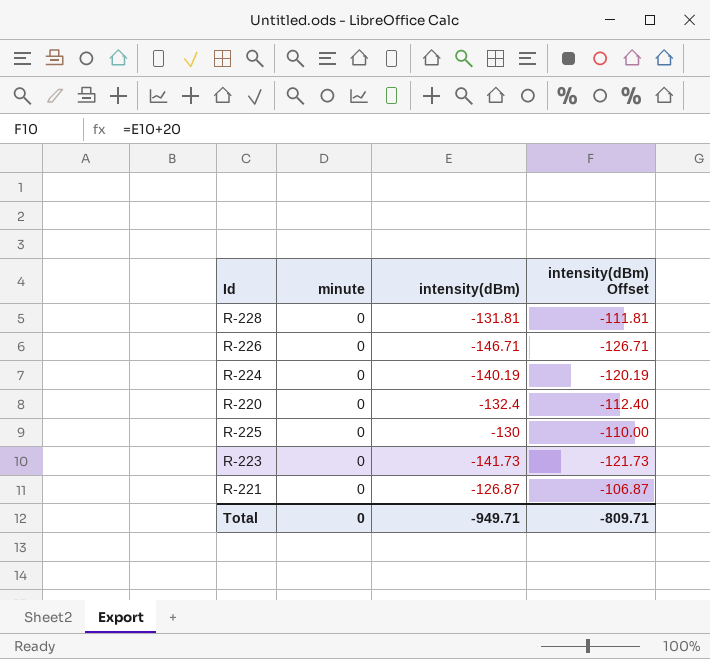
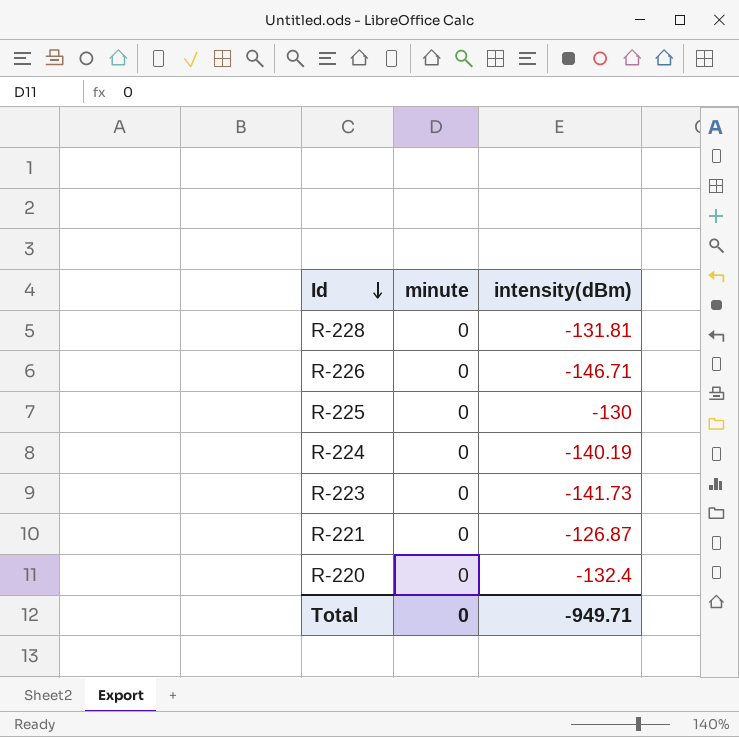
row order: none -> Id descending
column intensity(dBm) Offset | formula: [intensity(dBm)] + 20 -> none

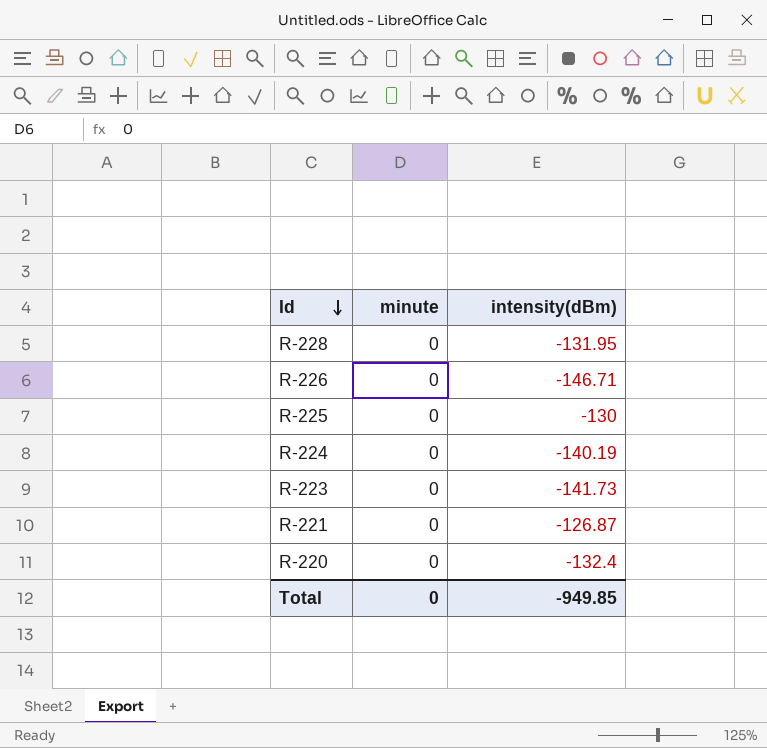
R-228 | intensity(dBm): -131.81 -> -131.95
Total | intensity(dBm): -949.71 -> -949.85

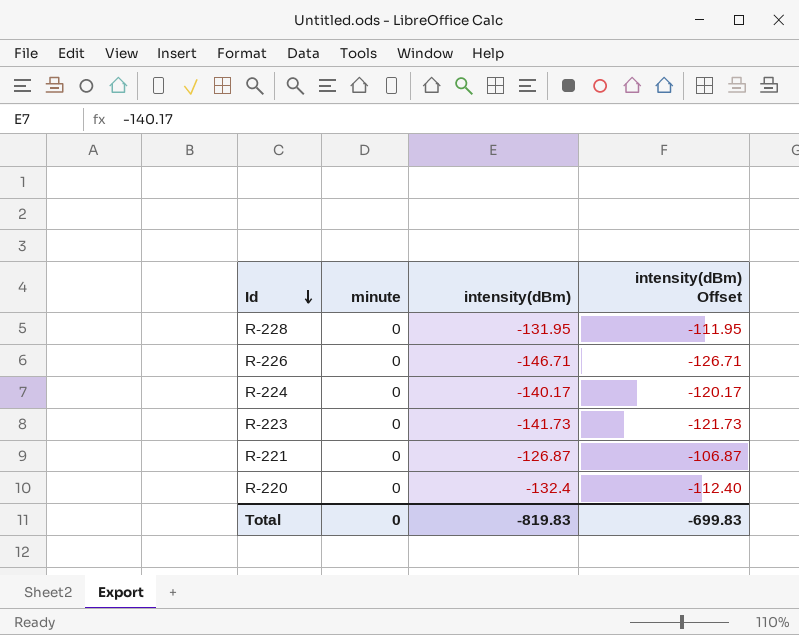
column intensity(dBm) Offset | formula: none -> [intensity(dBm)] + 20
row R-225: 0 | -130 -> none
R-224 | intensity(dBm): -140.19 -> -140.17
Total | intensity(dBm): -949.85 -> -819.83

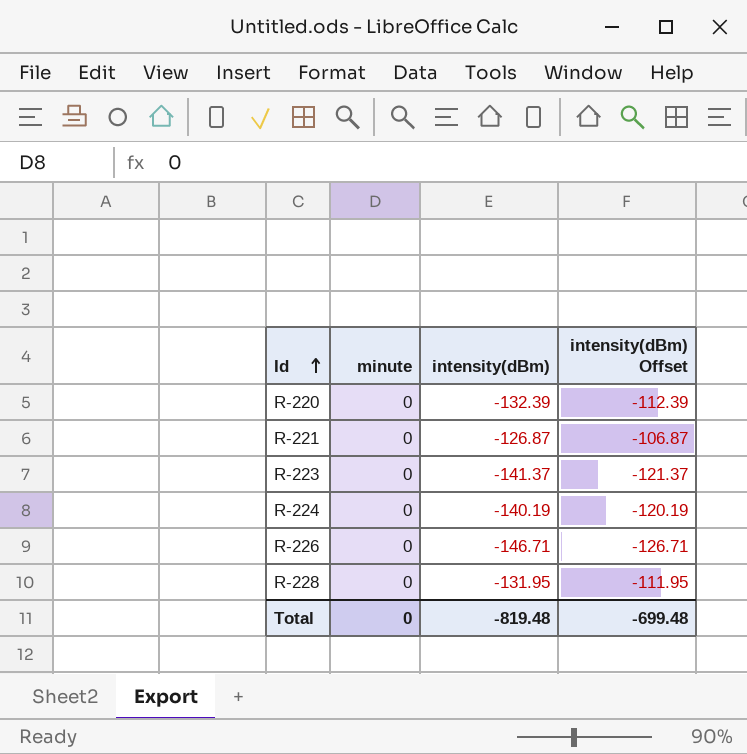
row order: Id descending -> Id ascending
R-220 | intensity(dBm): -132.4 -> -132.39
R-220 | intensity(dBm) Offset: -112.40 -> -112.39
R-223 | intensity(dBm): -141.73 -> -141.37
R-223 | intensity(dBm) Offset: -121.73 -> -121.37
R-224 | intensity(dBm): -140.17 -> -140.19
R-224 | intensity(dBm) Offset: -120.17 -> -120.19
Total | intensity(dBm): -819.83 -> -819.48
Total | intensity(dBm) Offset: -699.83 -> -699.48

